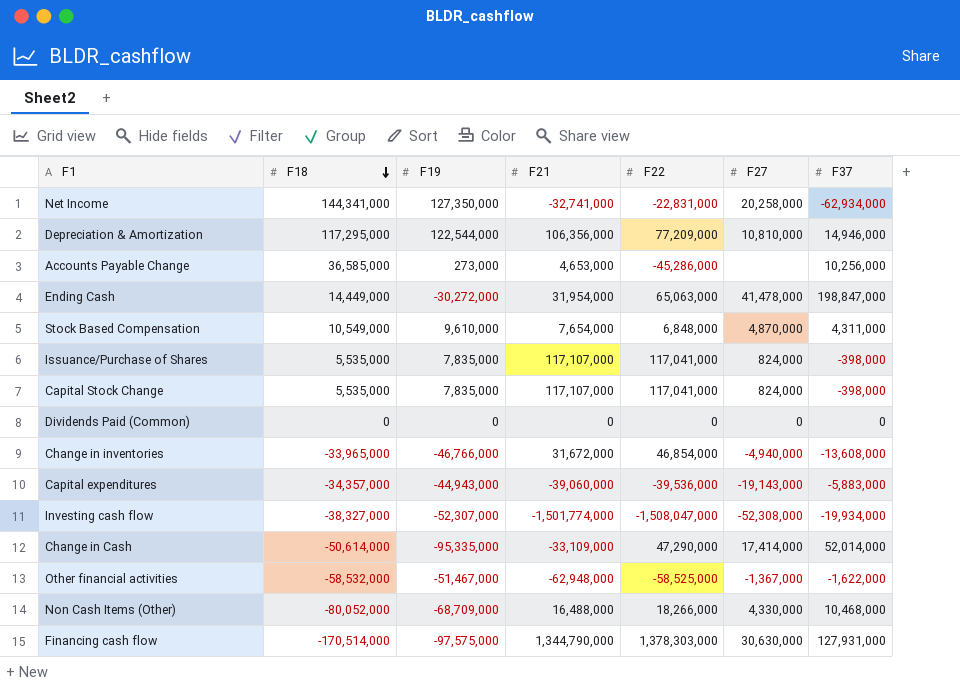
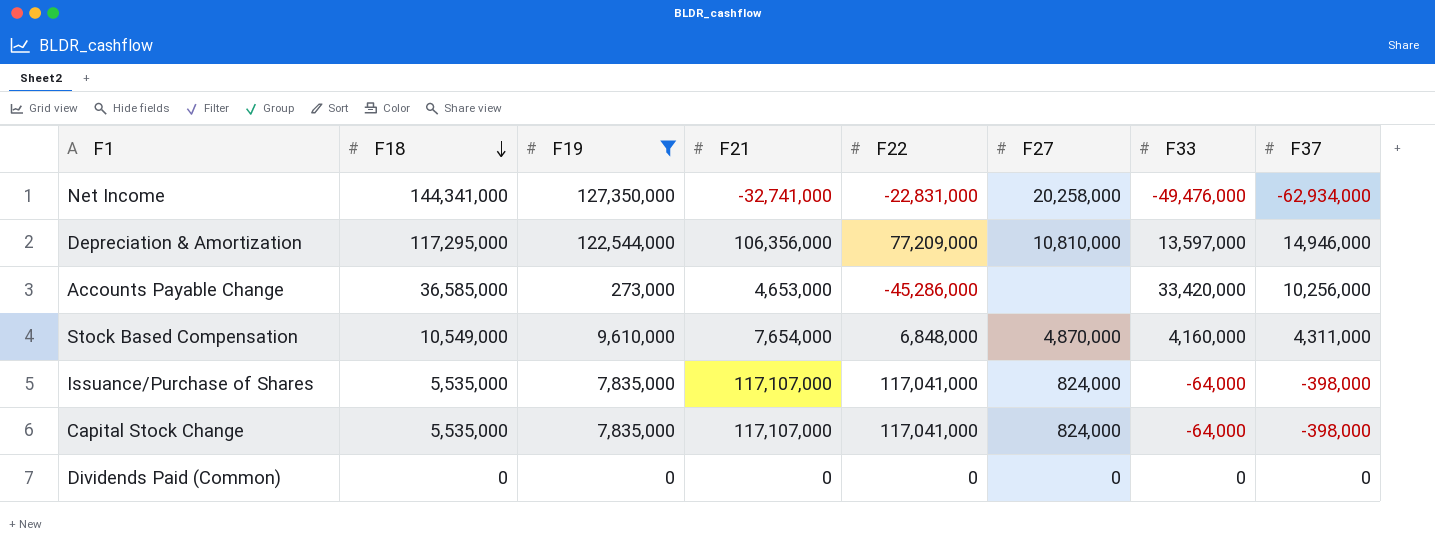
filter: none -> F19 >= 0
column F33 | position: none -> 7

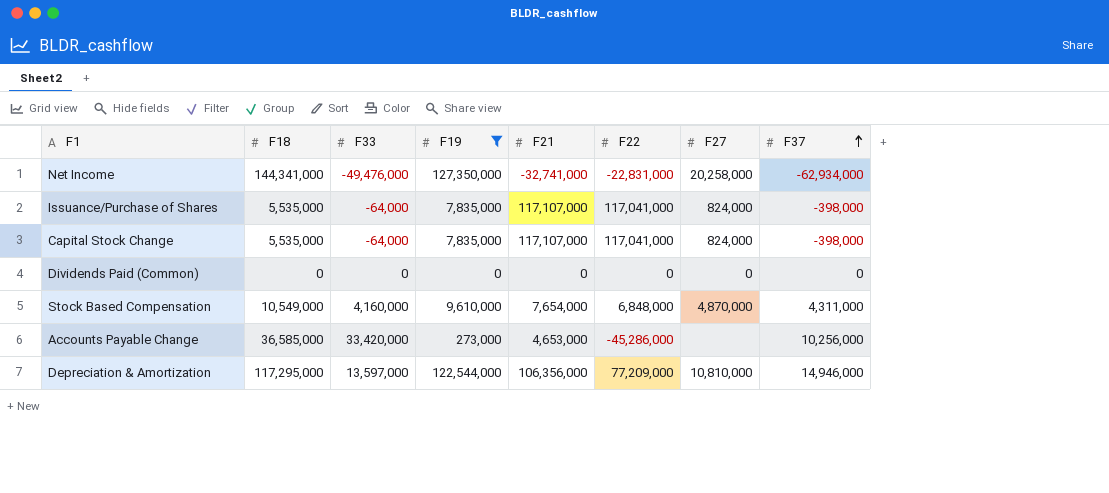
row order: F18 descending -> F37 ascending
column F33 | position: 7 -> 3

